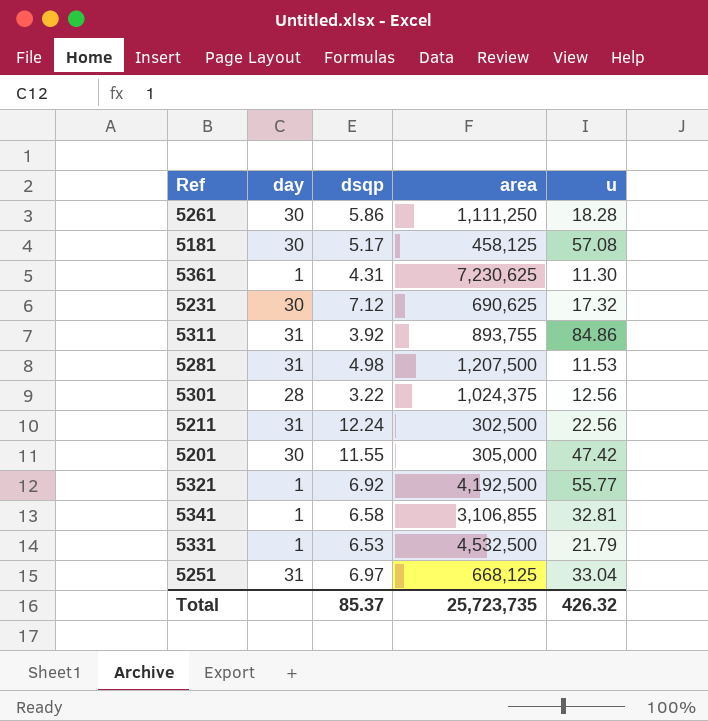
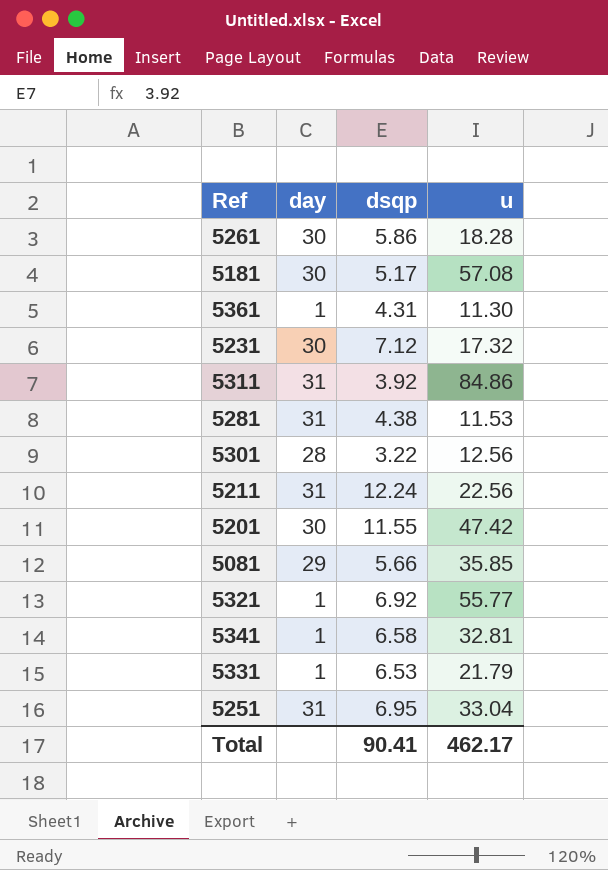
column area | position: 4 -> none
5281 | dsqp: 4.98 -> 4.38
row 5081: none -> 29 | 5.66 | 35.85
5251 | dsqp: 6.97 -> 6.95
Total | dsqp: 85.37 -> 90.41
Total | u: 426.32 -> 462.17

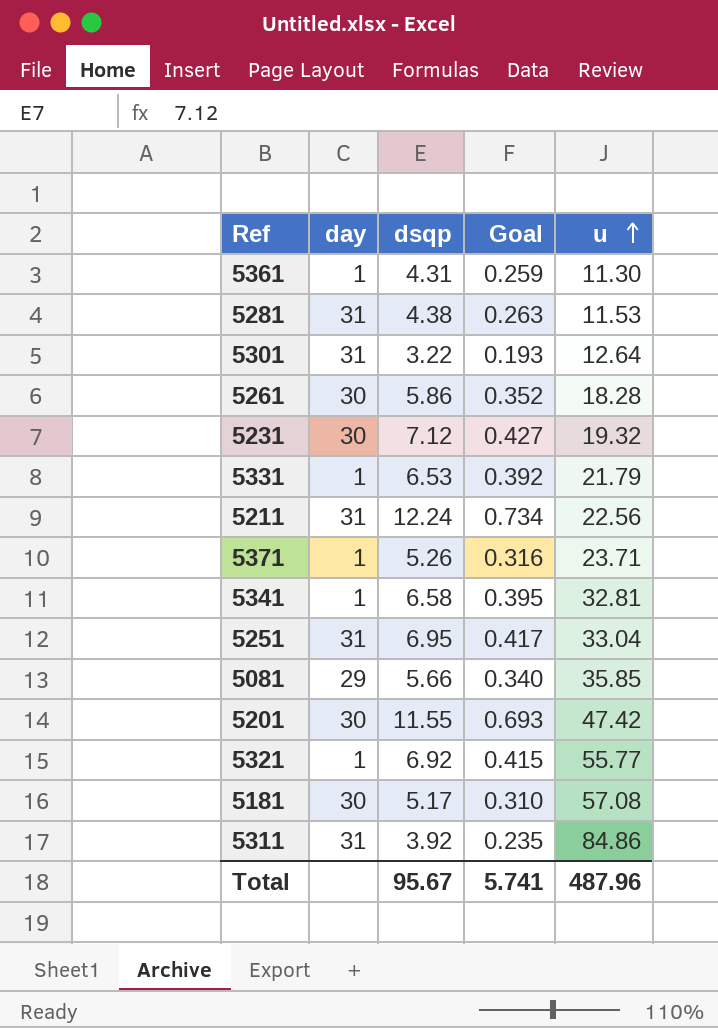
row order: none -> u ascending
column Goal | formula: none -> [dsqp] * 0.06
5301 | day: 28 -> 31
5301 | u: 12.56 -> 12.64
5231 | u: 17.32 -> 19.32
row 5371: none -> 1 | 5.26 | 0.316 | 23.71
Total | dsqp: 90.41 -> 95.67
Total | u: 462.17 -> 487.96

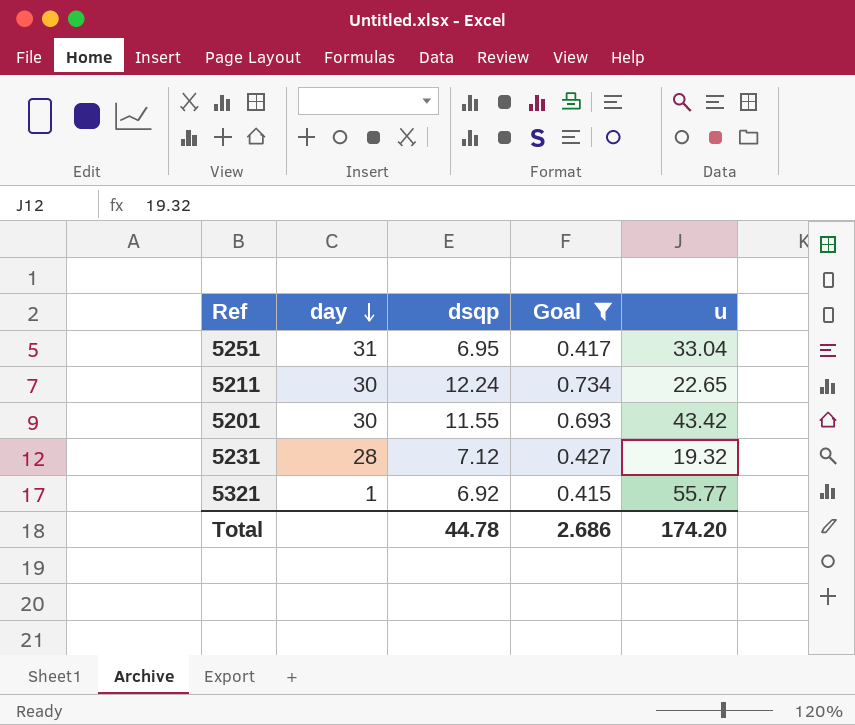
filter: none -> Goal >= 0.415
row order: u ascending -> day descending
5211 | day: 31 -> 30
5211 | u: 22.56 -> 22.65
5201 | u: 47.42 -> 43.42
5231 | day: 30 -> 28
Total | dsqp: 95.67 -> 44.78
Total | Goal: 5.741 -> 2.686
Total | u: 487.96 -> 174.20

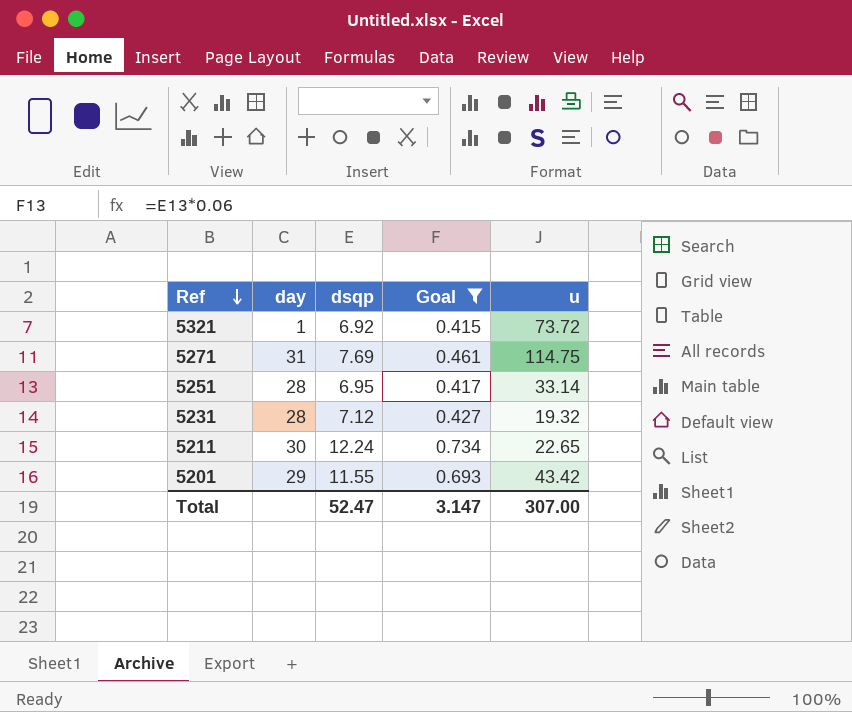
row order: day descending -> Ref descending
5321 | u: 55.77 -> 73.72
row 5271: none -> 31 | 7.69 | 0.461 | 114.75
5251 | day: 31 -> 28
5251 | u: 33.04 -> 33.14
5201 | day: 30 -> 29
Total | dsqp: 44.78 -> 52.47
Total | Goal: 2.686 -> 3.147
Total | u: 174.20 -> 307.00

